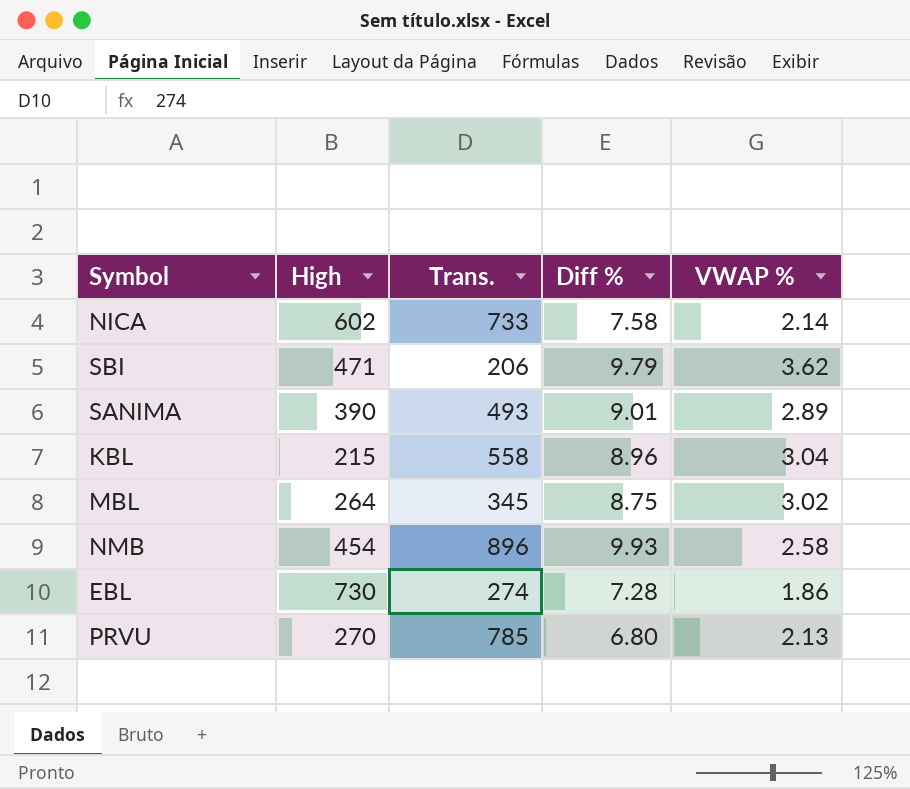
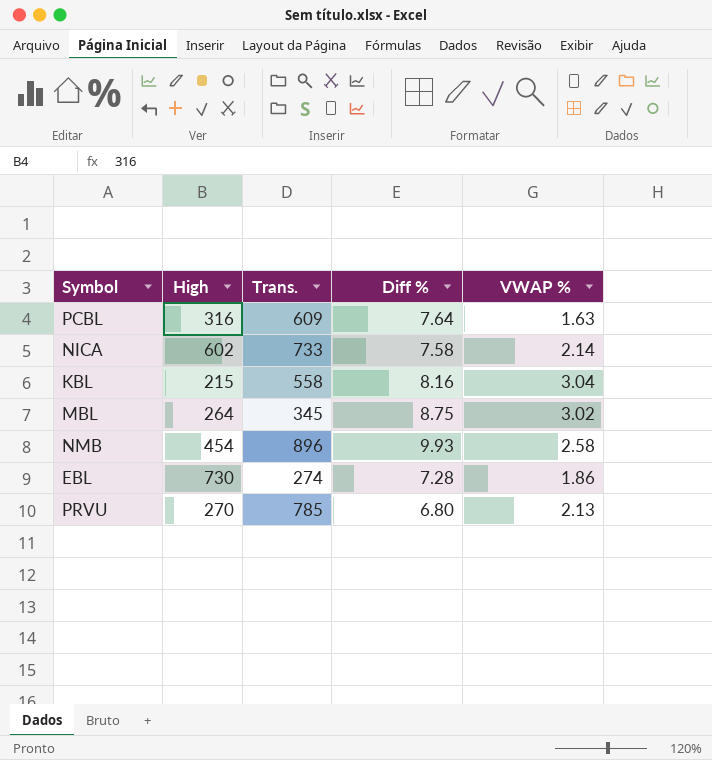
row SBI: 471 | 206 | 9.79 | 3.62 -> none
row SANIMA: 390 | 493 | 9.01 | 2.89 -> none
row PCBL: none -> 316 | 609 | 7.64 | 1.63
KBL | Diff %: 8.96 -> 8.16

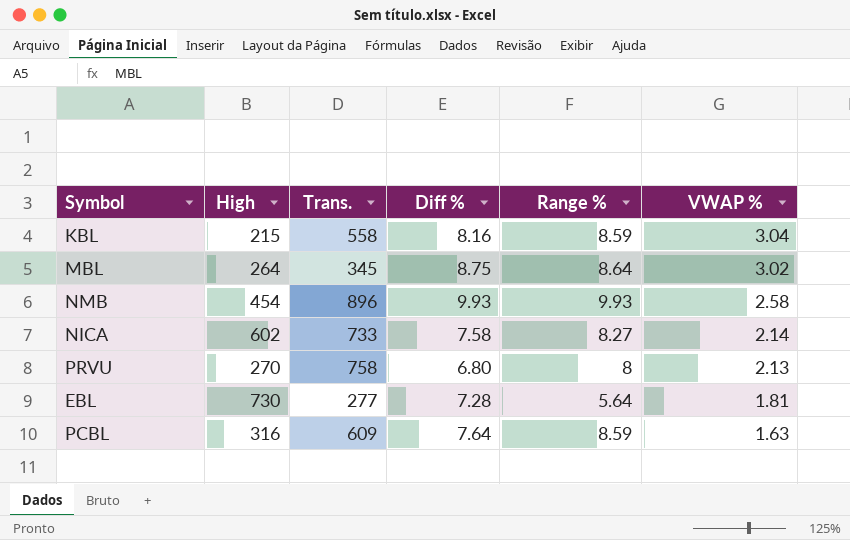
row order: none -> VWAP % descending
column Range % | position: none -> 5
PRVU | Trans.: 785 -> 758
EBL | Trans.: 274 -> 277
EBL | VWAP %: 1.86 -> 1.81

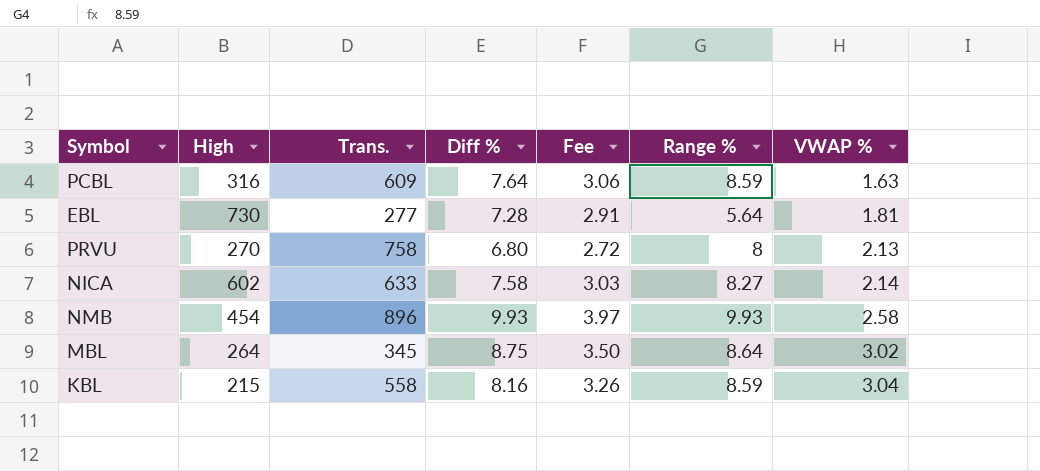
row order: VWAP % descending -> VWAP % ascending
column Fee | formula: none -> [Diff %] * 0.4
NICA | Trans.: 733 -> 633

